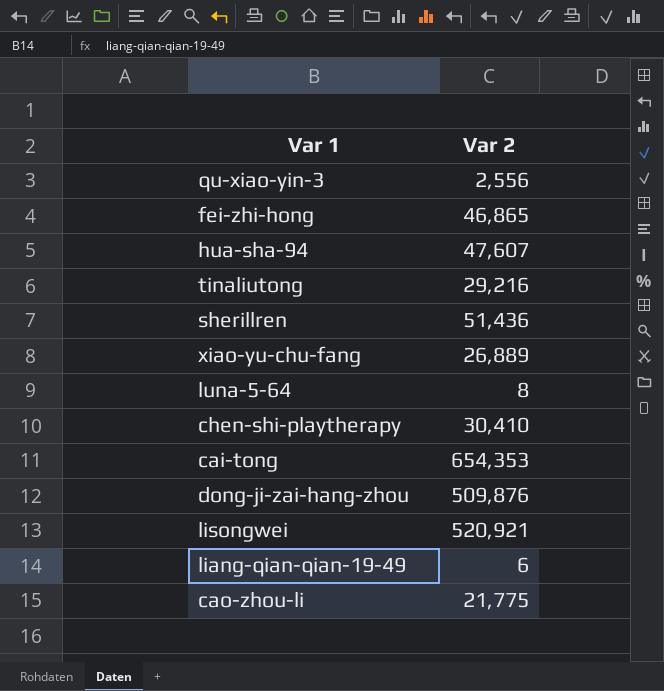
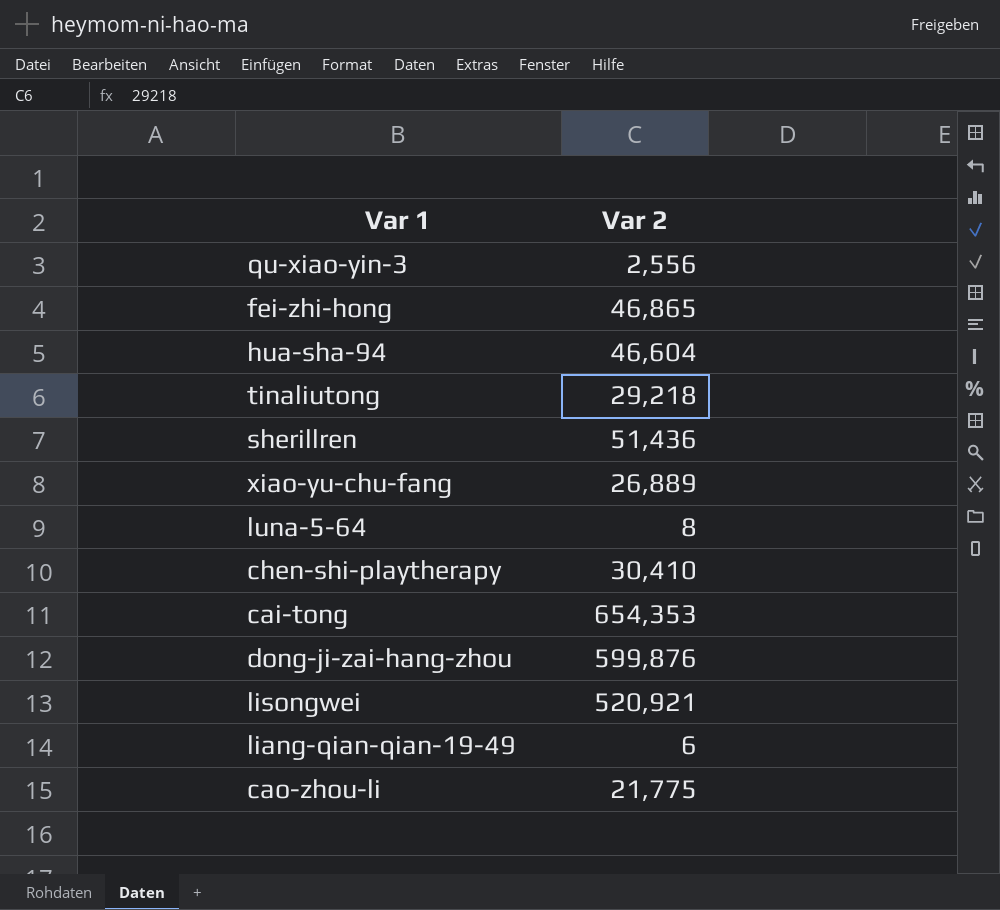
hua-sha-94 | Var 2: 47,607 -> 46,604
tinaliutong | Var 2: 29,216 -> 29,218
dong-ji-zai-hang-zhou | Var 2: 509,876 -> 599,876

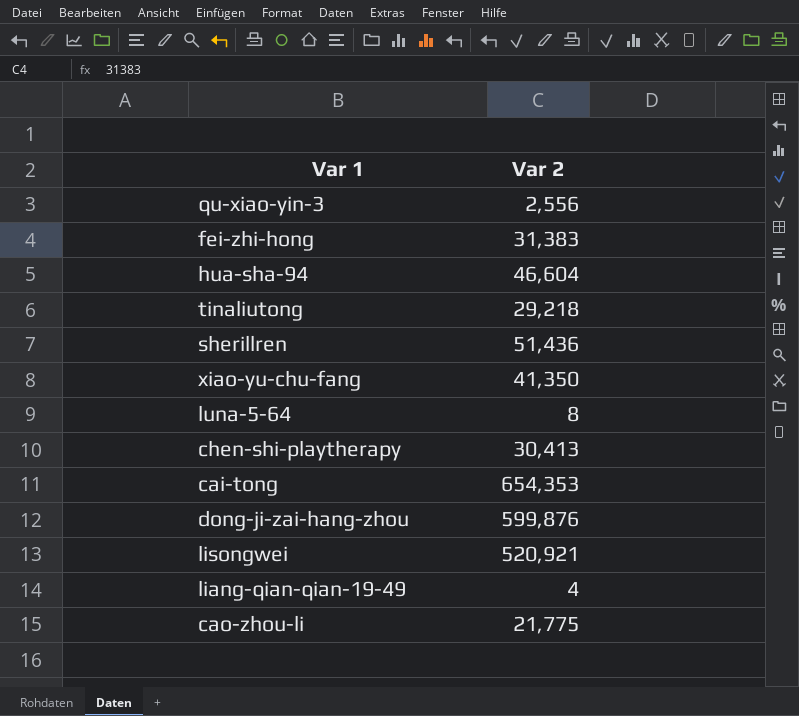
fei-zhi-hong | Var 2: 46,865 -> 31,383
xiao-yu-chu-fang | Var 2: 26,889 -> 41,350
chen-shi-playtherapy | Var 2: 30,410 -> 30,413
liang-qian-qian-19-49 | Var 2: 6 -> 4

